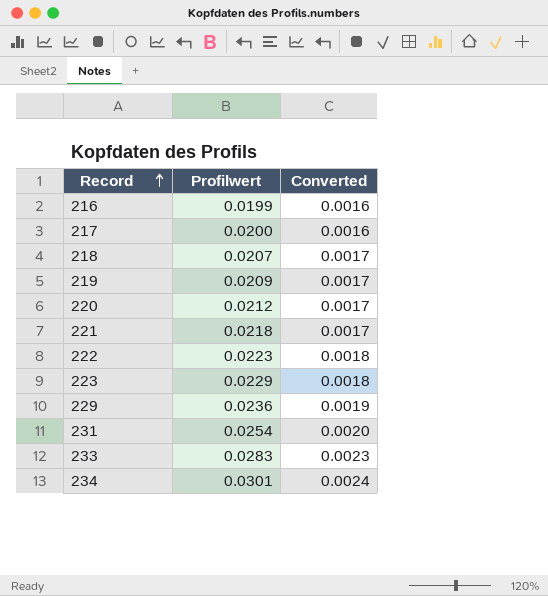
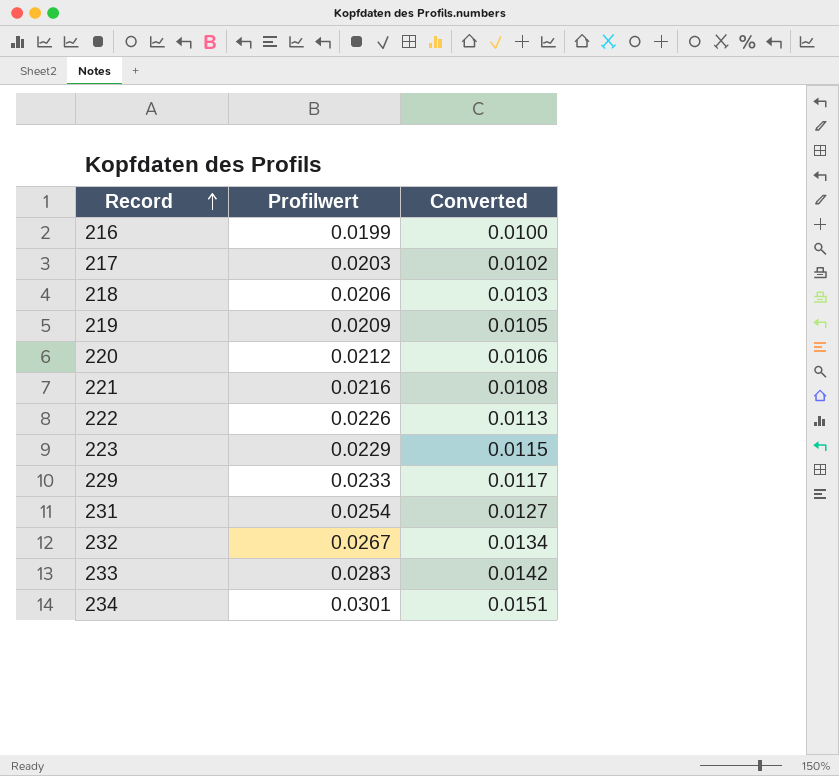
column Converted | formula: [Profilwert] * 0.08 -> [Profilwert] * 0.5
217 | Profilwert: 0.0200 -> 0.0203
218 | Profilwert: 0.0207 -> 0.0206
221 | Profilwert: 0.0218 -> 0.0216
222 | Profilwert: 0.0223 -> 0.0226
229 | Profilwert: 0.0236 -> 0.0233
row 232: none -> 0.0267 | 0.0134

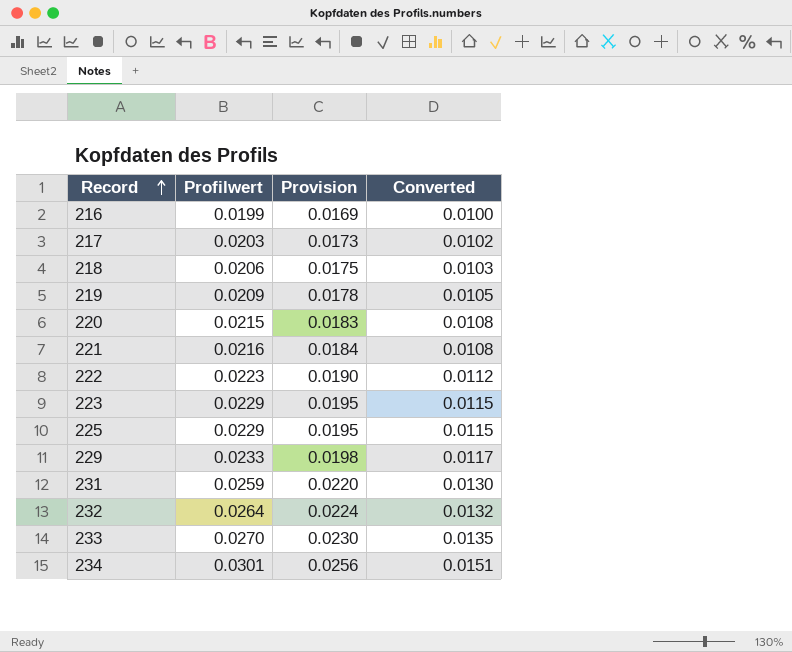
column Provision | formula: none -> [Profilwert] * 0.85
220 | Profilwert: 0.0212 -> 0.0215
220 | Converted: 0.0106 -> 0.0108
222 | Profilwert: 0.0226 -> 0.0223
222 | Converted: 0.0113 -> 0.0112
row 225: none -> 0.0229 | 0.0195 | 0.0115
231 | Profilwert: 0.0254 -> 0.0259
231 | Converted: 0.0127 -> 0.0130
232 | Profilwert: 0.0267 -> 0.0264
232 | Converted: 0.0134 -> 0.0132
233 | Profilwert: 0.0283 -> 0.0270
233 | Converted: 0.0142 -> 0.0135

